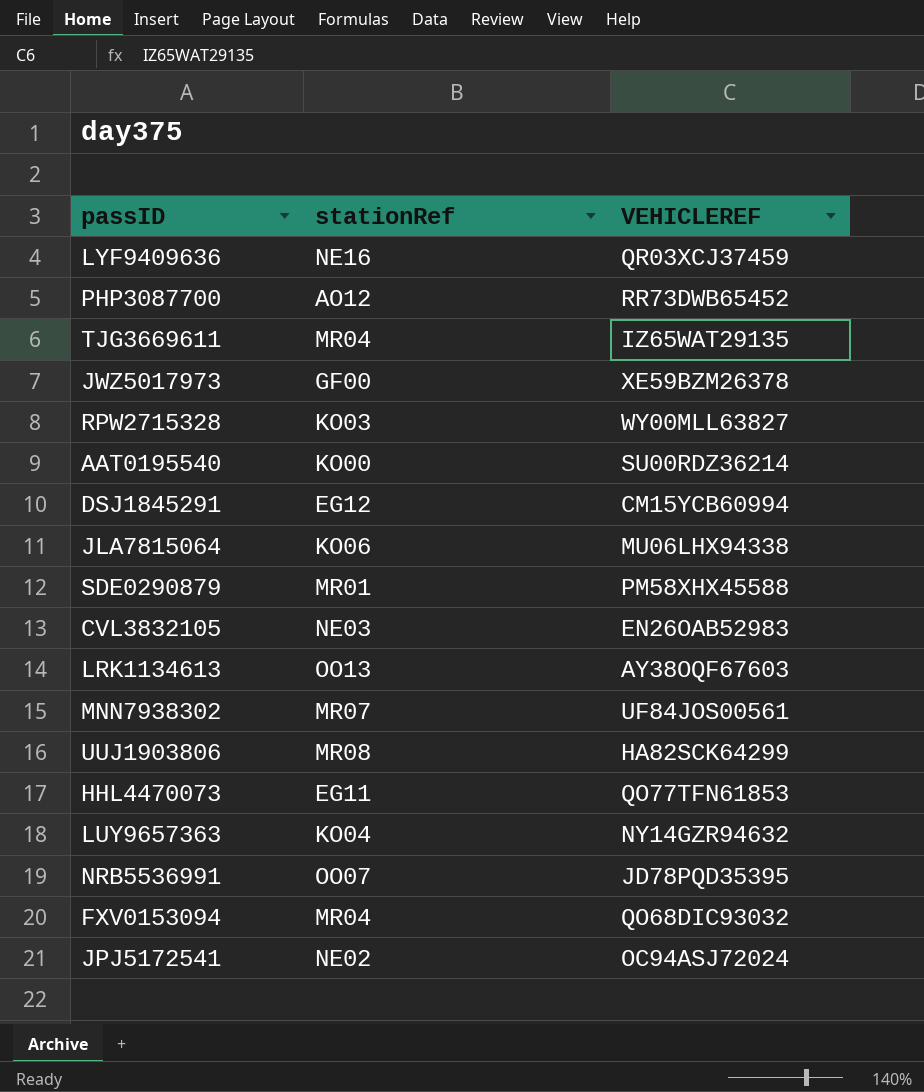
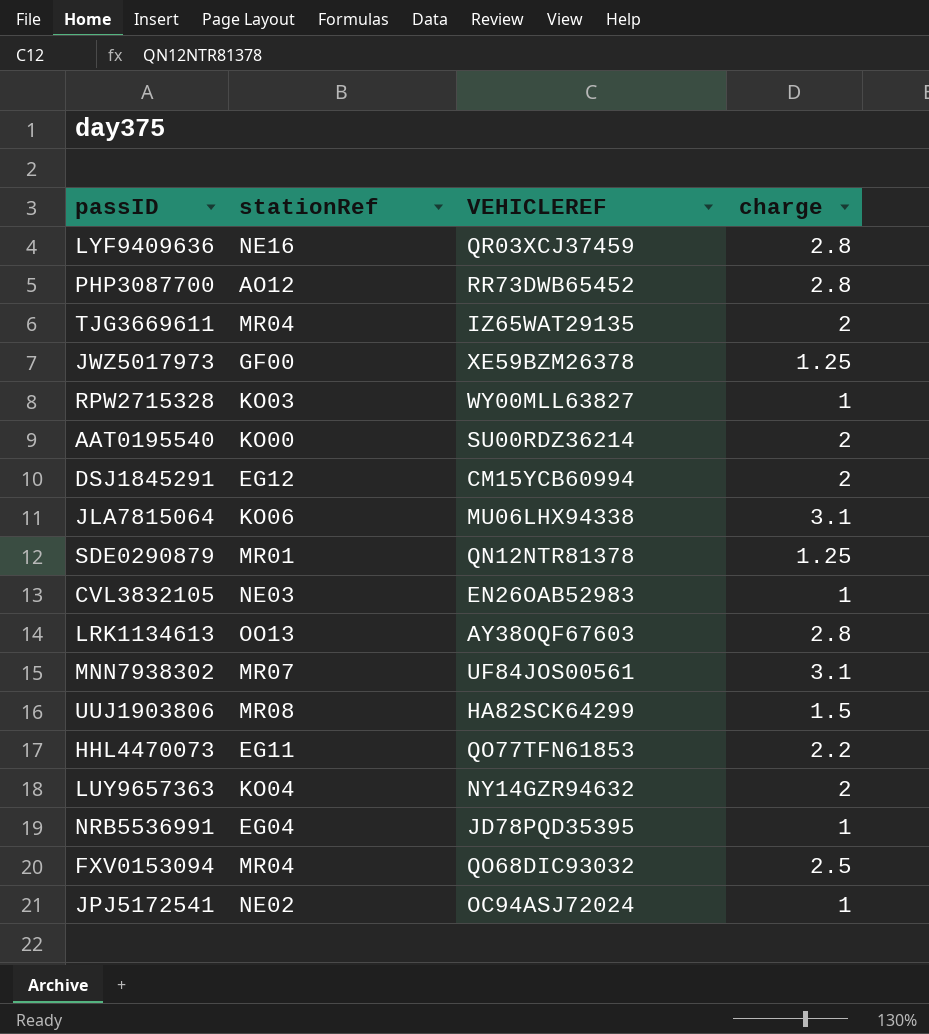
column charge | position: none -> 4
SDE0290879 | VEHICLEREF: PM58XHX45588 -> QN12NTR81378
NRB5536991 | stationRef: OO07 -> EG04

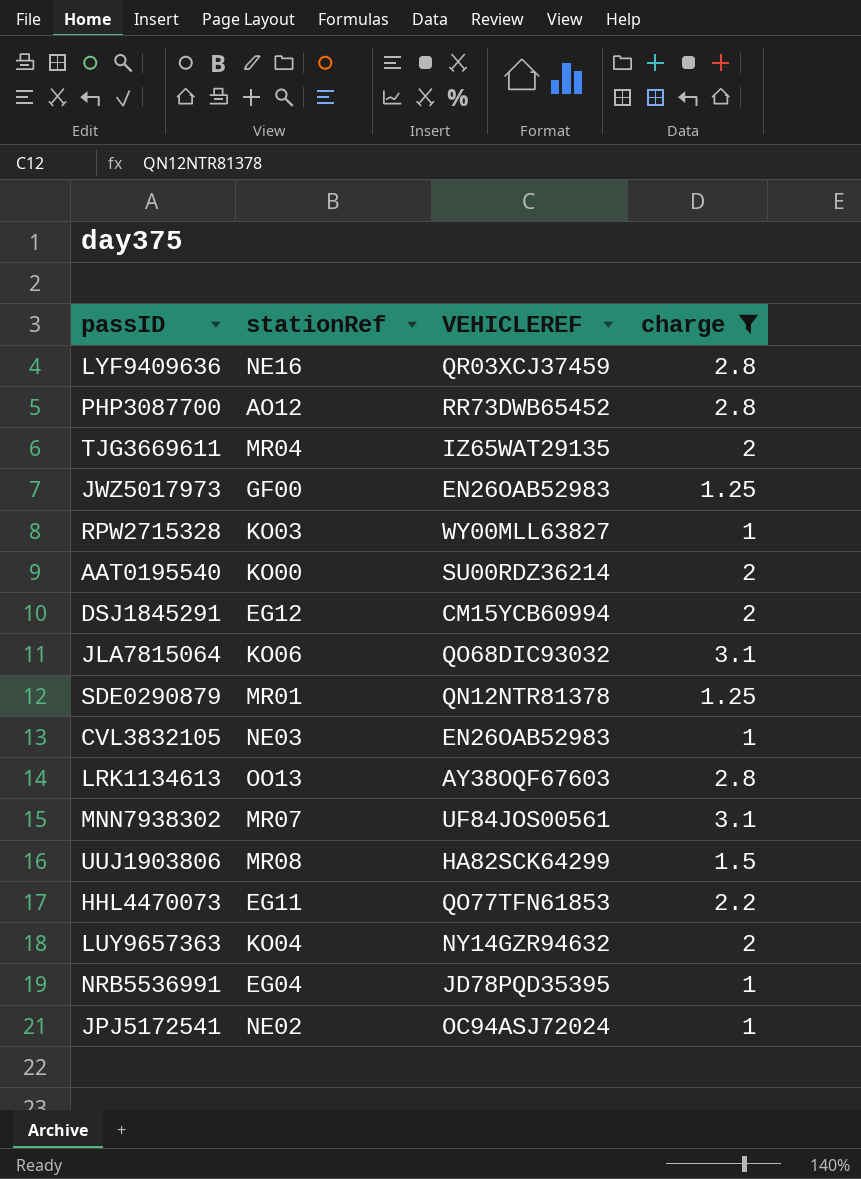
filter: none -> charge != 2.5
JWZ5017973 | VEHICLEREF: XE59BZM26378 -> EN26OAB52983
JLA7815064 | VEHICLEREF: MU06LHX94338 -> QO68DIC93032

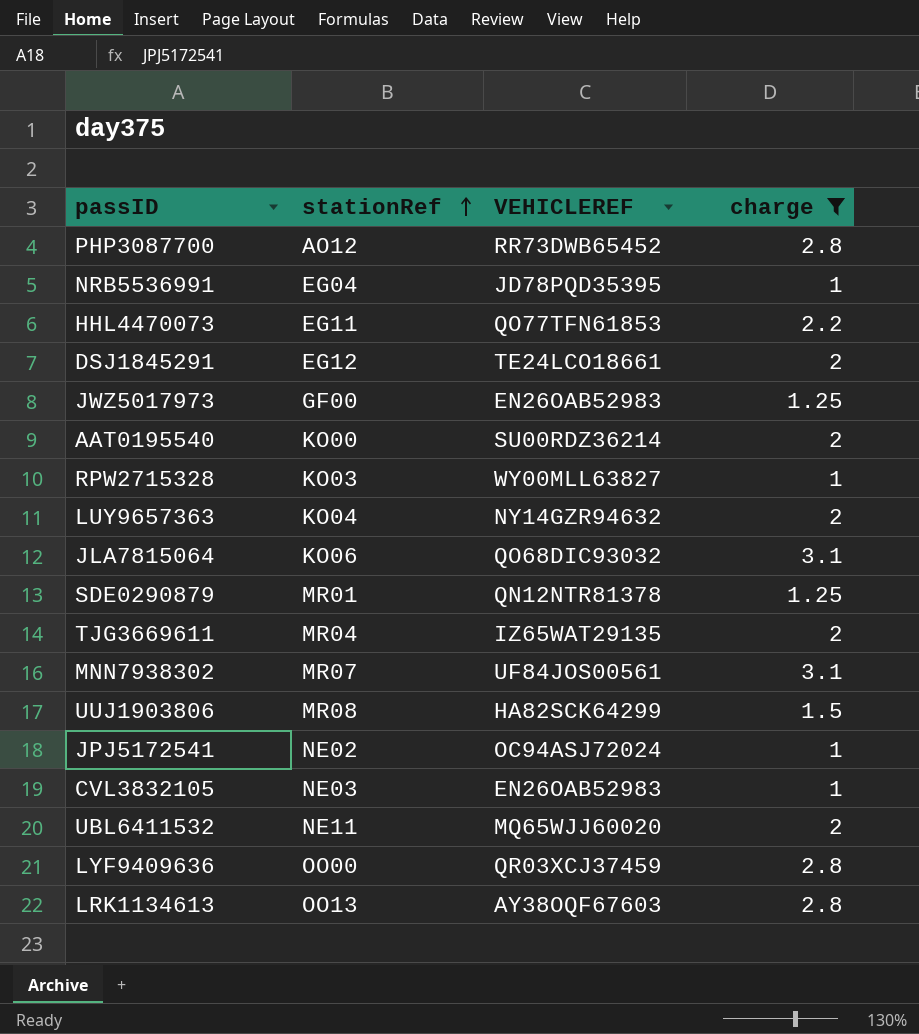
row order: none -> stationRef ascending
DSJ1845291 | VEHICLEREF: CM15YCB60994 -> TE24LCO18661
row UBL6411532: none -> NE11 | MQ65WJJ60020 | 2
LYF9409636 | stationRef: NE16 -> OO00

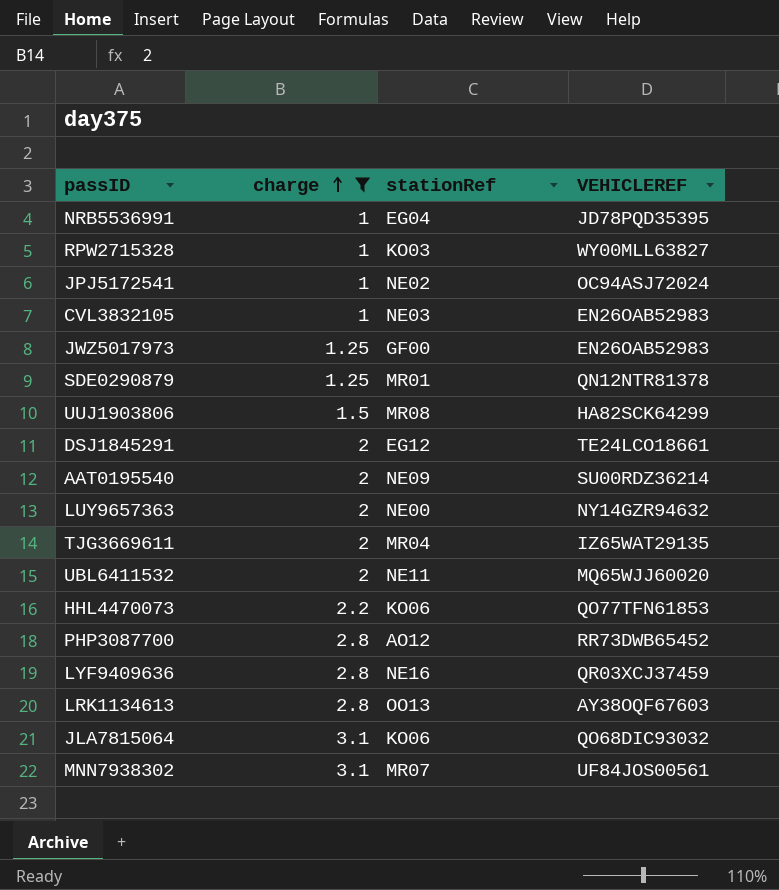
row order: stationRef ascending -> charge ascending
column charge | position: 4 -> 2
AAT0195540 | stationRef: KO00 -> NE09
LUY9657363 | stationRef: KO04 -> NE00
HHL4470073 | stationRef: EG11 -> KO06
LYF9409636 | stationRef: OO00 -> NE16

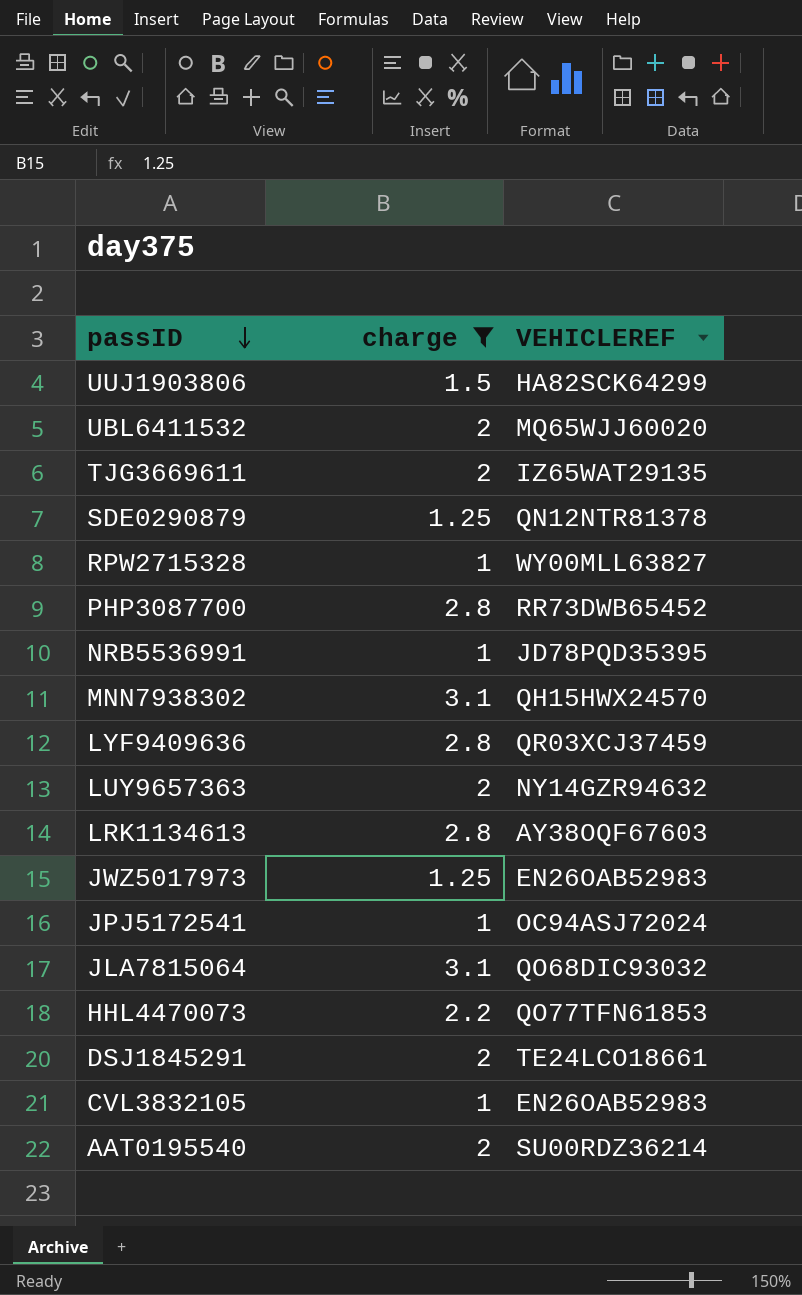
row order: charge ascending -> passID descending
column stationRef | position: 3 -> none
MNN7938302 | VEHICLEREF: UF84JOS00561 -> QH15HWX24570

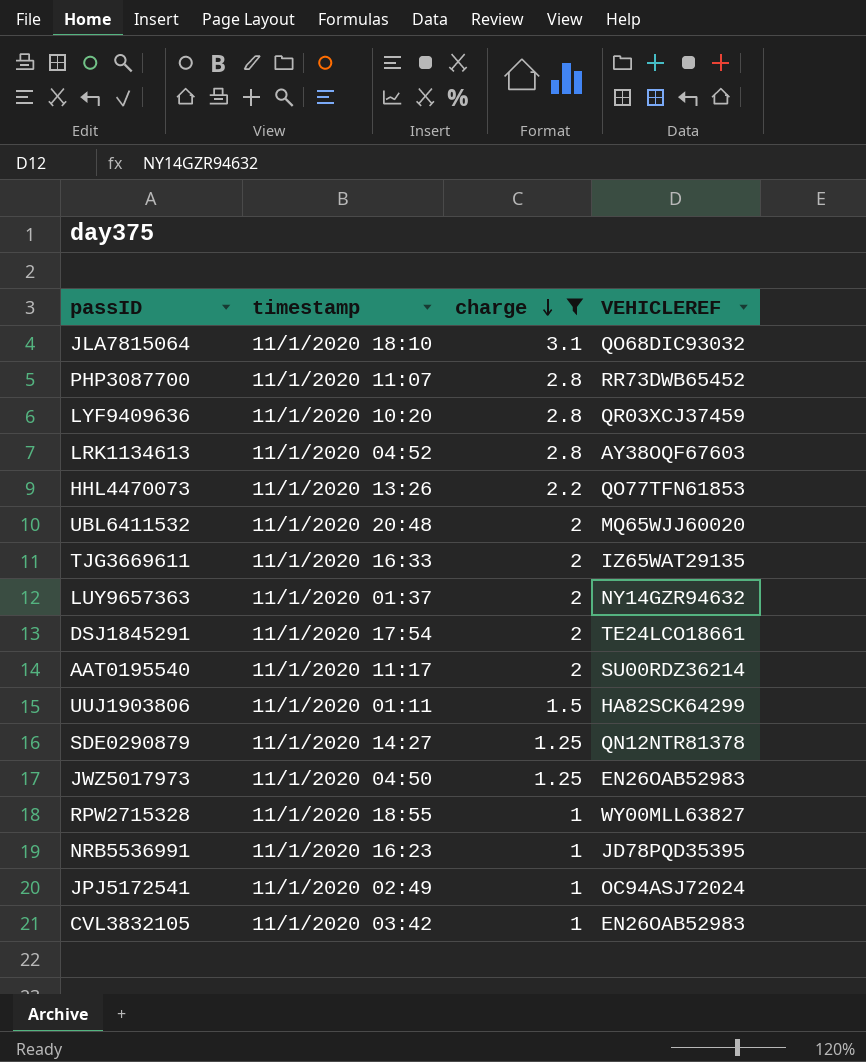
row order: passID descending -> charge descending
column timestamp | position: none -> 2
row MNN7938302: 3.1 | QH15HWX24570 -> none

